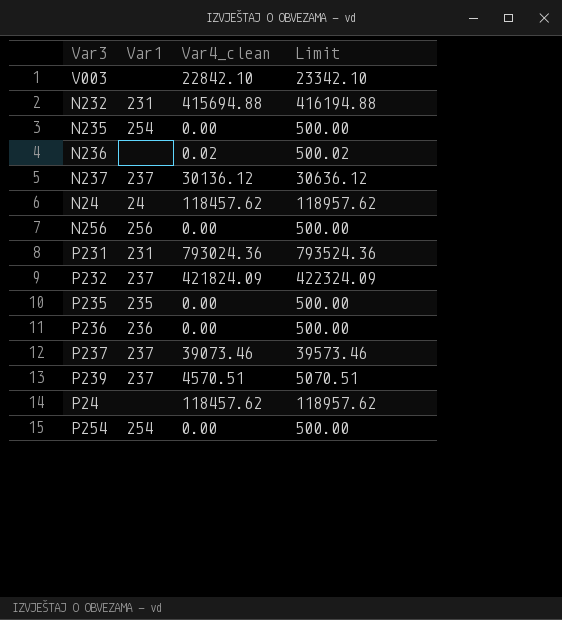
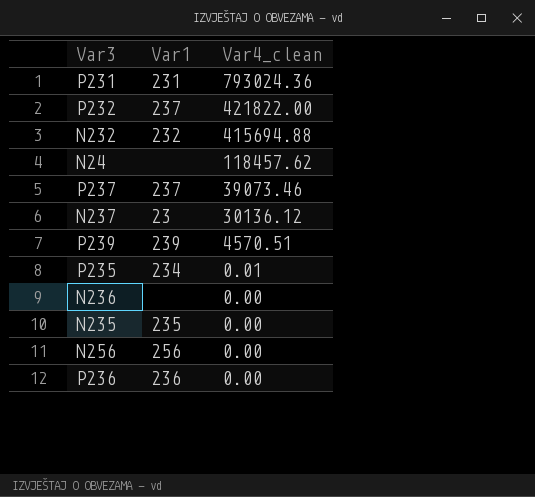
row order: none -> Var4_clean descending
column Limit | formula: [Var4_clean] + 500 -> none
row V003: none | 22842.10 | 23342.10 -> none
row P24: none | 118457.62 | 118957.62 -> none
row P254: 254 | 0.00 | 500.00 -> none
P232 | Var4_clean: 421824.09 -> 421822.00
N232 | Var1: 231 -> 232
N24 | Var1: 24 -> none
N237 | Var1: 237 -> 23
P239 | Var1: 237 -> 239
P235 | Var1: 235 -> 234
P235 | Var4_clean: 0.00 -> 0.01
N236 | Var4_clean: 0.02 -> 0.00
N235 | Var1: 254 -> 235

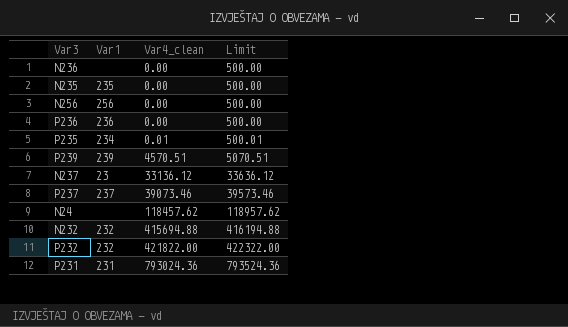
row order: Var4_clean descending -> Var4_clean ascending
column Limit | formula: none -> [Var4_clean] + 500
N237 | Var4_clean: 30136.12 -> 33136.12
P232 | Var1: 237 -> 232

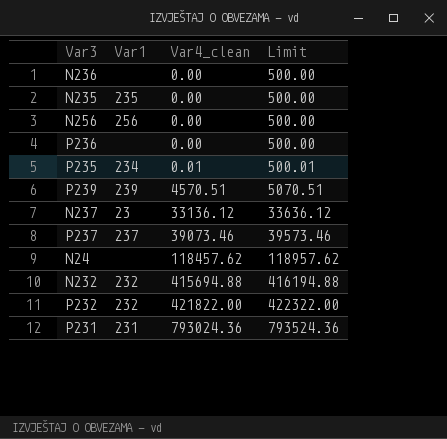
P236 | Var1: 236 -> none

